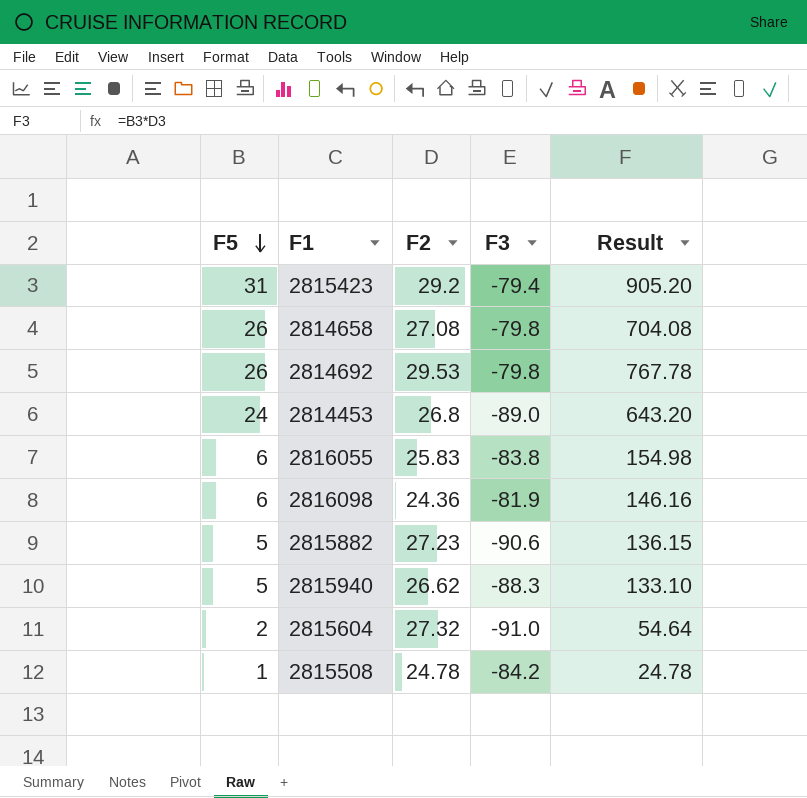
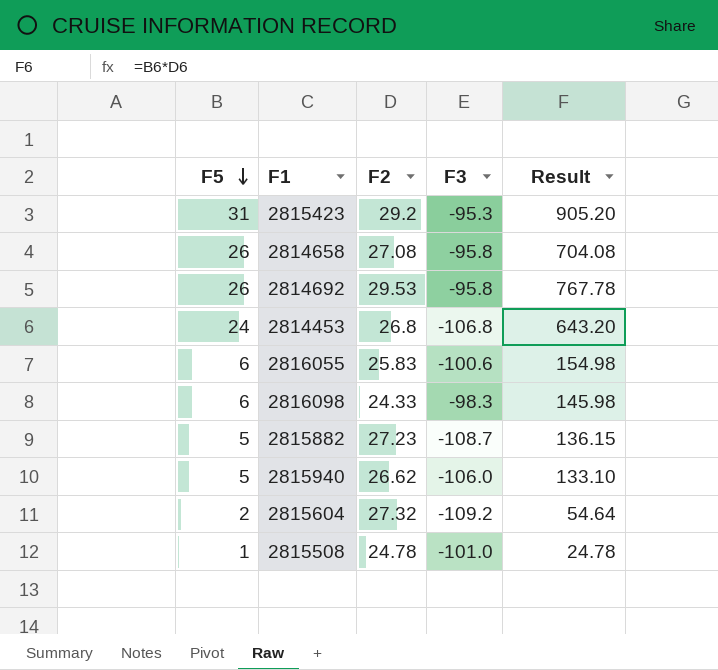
2815423 | F3: -79.4 -> -95.3
2814658 | F3: -79.8 -> -95.8
2814692 | F3: -79.8 -> -95.8
2814453 | F3: -89.0 -> -106.8
2816055 | F3: -83.8 -> -100.6
2816098 | F2: 24.36 -> 24.33
2816098 | F3: -81.9 -> -98.3
2816098 | Result: 146.16 -> 145.98
2815882 | F3: -90.6 -> -108.7
2815940 | F3: -88.3 -> -106.0
2815604 | F3: -91.0 -> -109.2
2815508 | F3: -84.2 -> -101.0

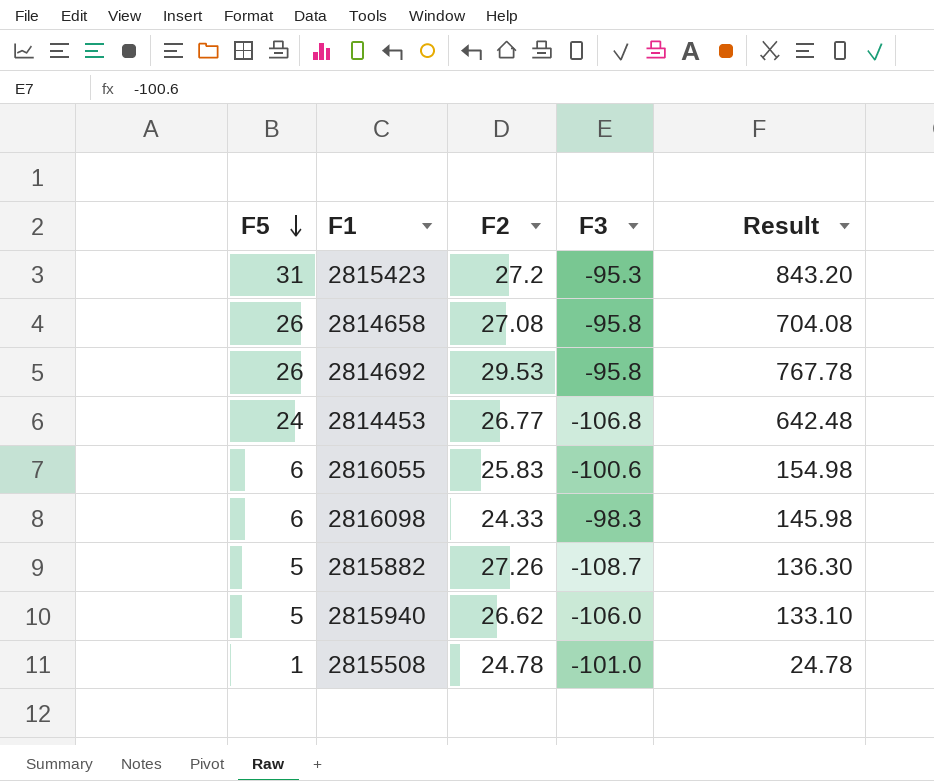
row 2815604: 2 | 27.32 | -109.2 | 54.64 -> none
2815423 | F2: 29.2 -> 27.2
2815423 | Result: 905.20 -> 843.20
2814453 | F2: 26.8 -> 26.77
2814453 | Result: 643.20 -> 642.48
2815882 | F2: 27.23 -> 27.26
2815882 | Result: 136.15 -> 136.30

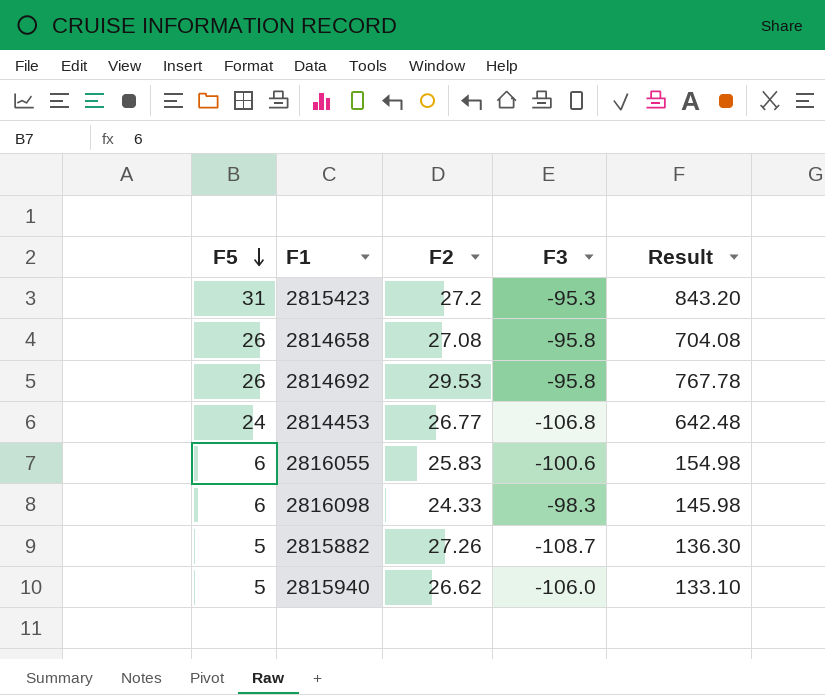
row 2815508: 1 | 24.78 | -101.0 | 24.78 -> none

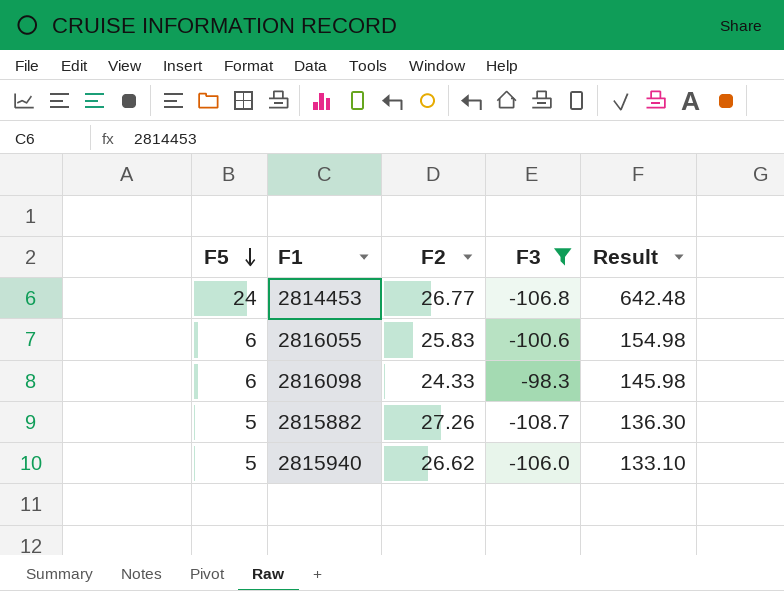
filter: none -> F3 <= -98.3

